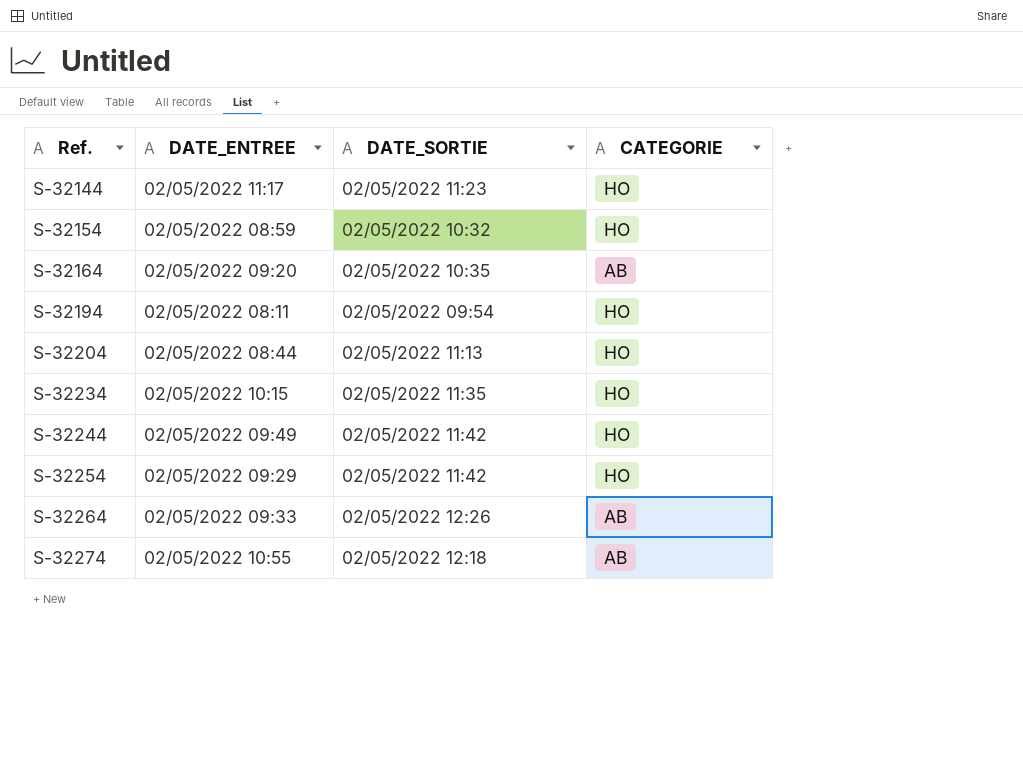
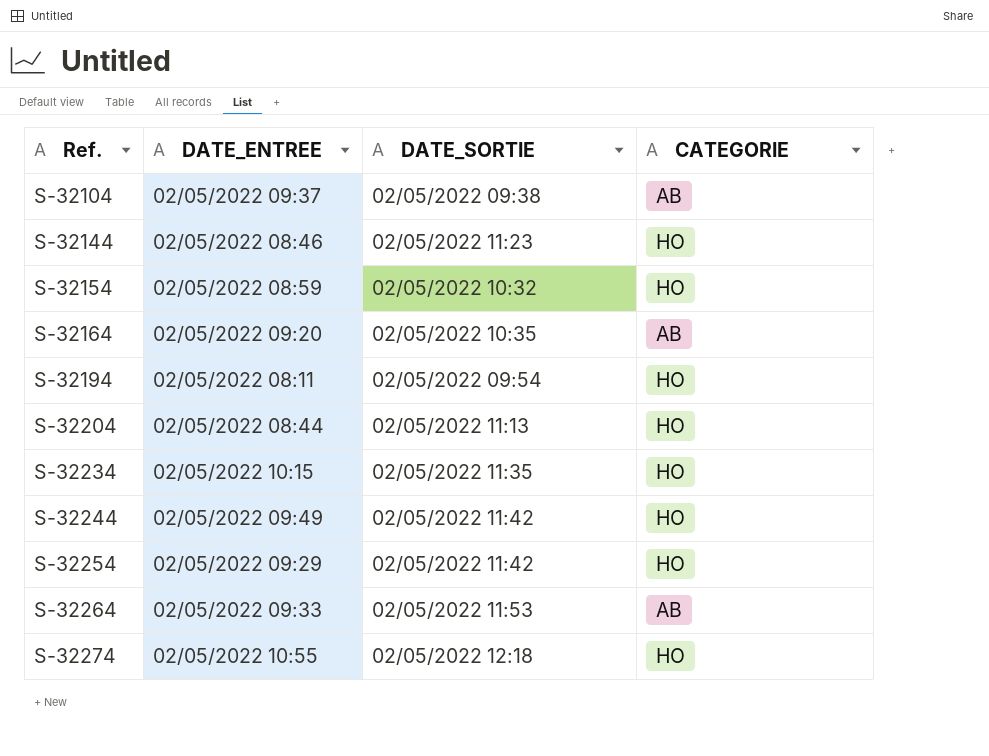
row S-32104: none -> 02/05/2022 09:37 | 02/05/2022 09:38 | AB
S-32144 | DATE_ENTREE: 02/05/2022 11:17 -> 02/05/2022 08:46
S-32264 | DATE_SORTIE: 02/05/2022 12:26 -> 02/05/2022 11:53
S-32274 | CATEGORIE: AB -> HO

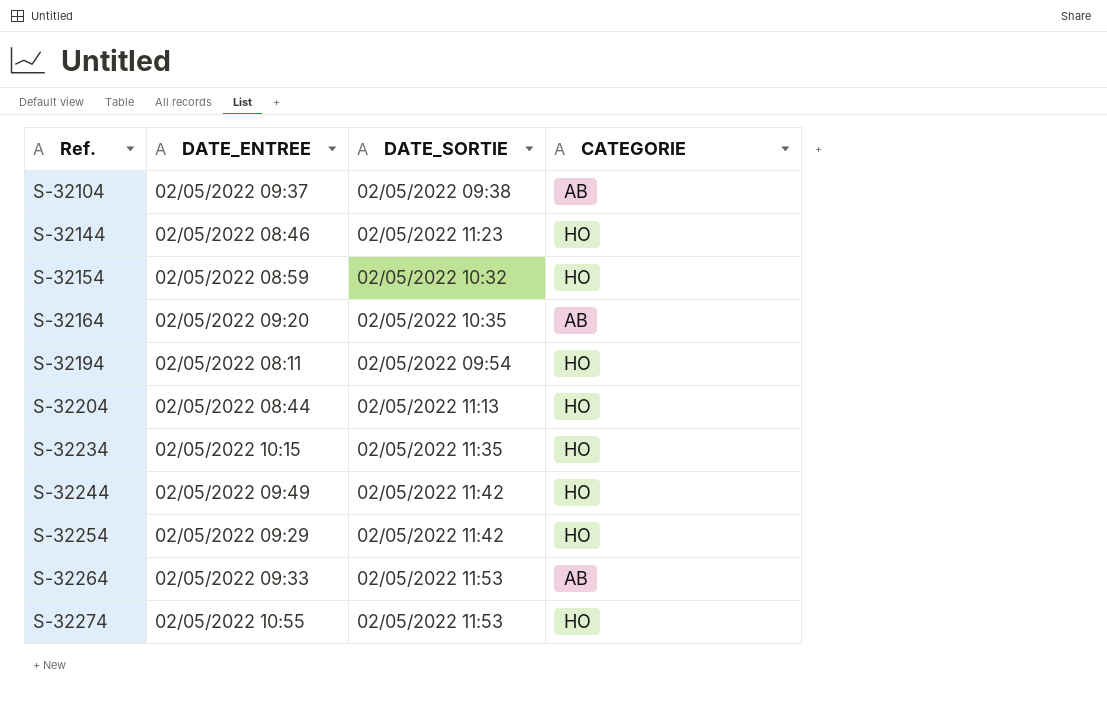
S-32274 | DATE_SORTIE: 02/05/2022 12:18 -> 02/05/2022 11:53

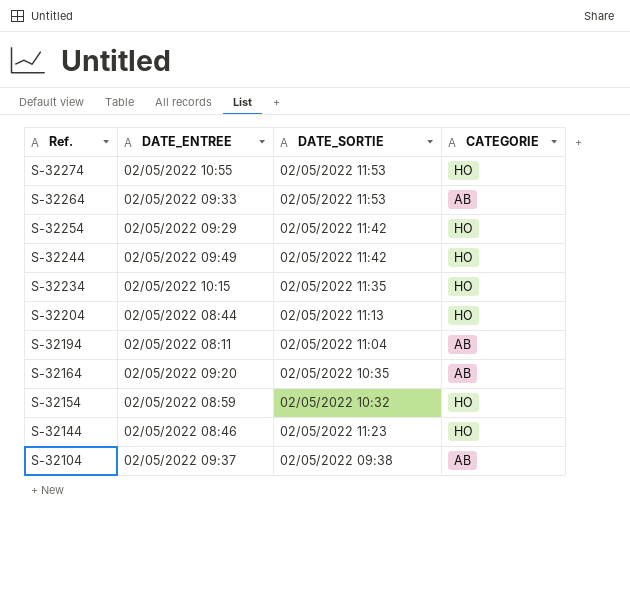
row order: Ref. ascending -> Ref. descending
S-32194 | DATE_SORTIE: 02/05/2022 09:54 -> 02/05/2022 11:04
S-32194 | CATEGORIE: HO -> AB

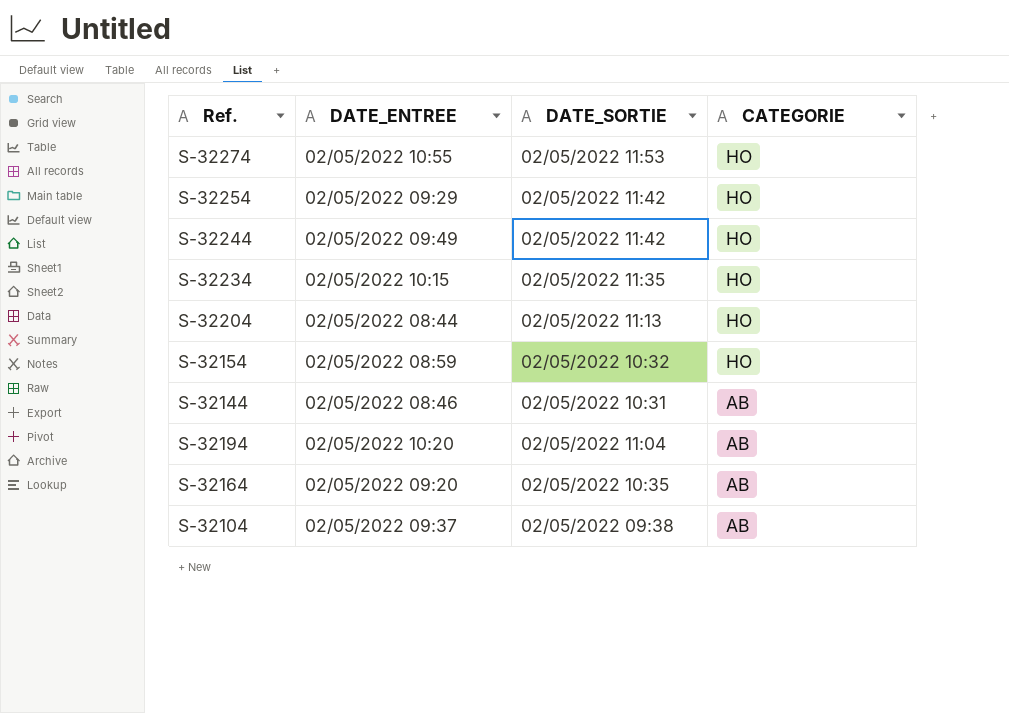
row order: Ref. descending -> CATEGORIE descending
row S-32264: 02/05/2022 09:33 | 02/05/2022 11:53 | AB -> none
S-32144 | DATE_SORTIE: 02/05/2022 11:23 -> 02/05/2022 10:31
S-32144 | CATEGORIE: HO -> AB
S-32194 | DATE_ENTREE: 02/05/2022 08:11 -> 02/05/2022 10:20

